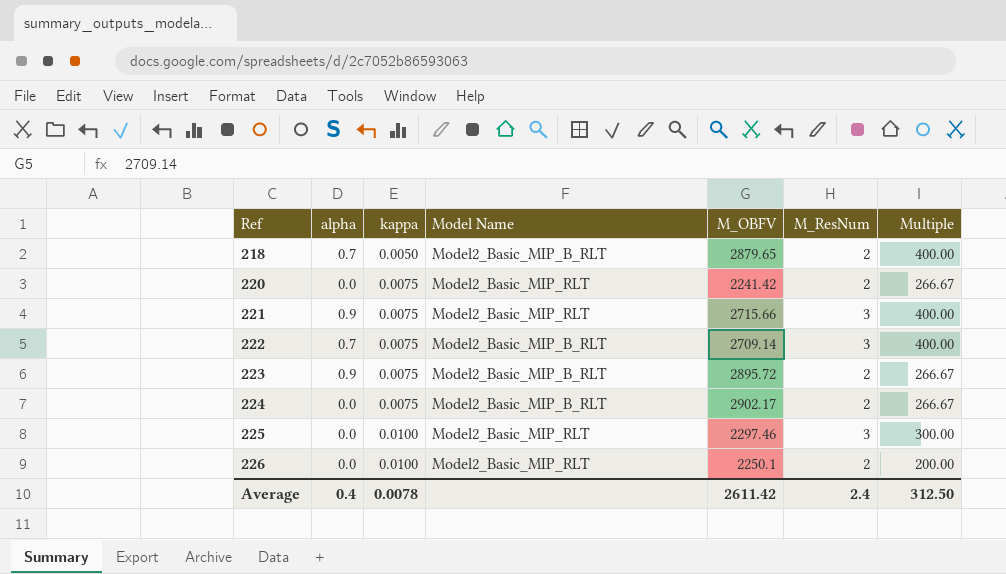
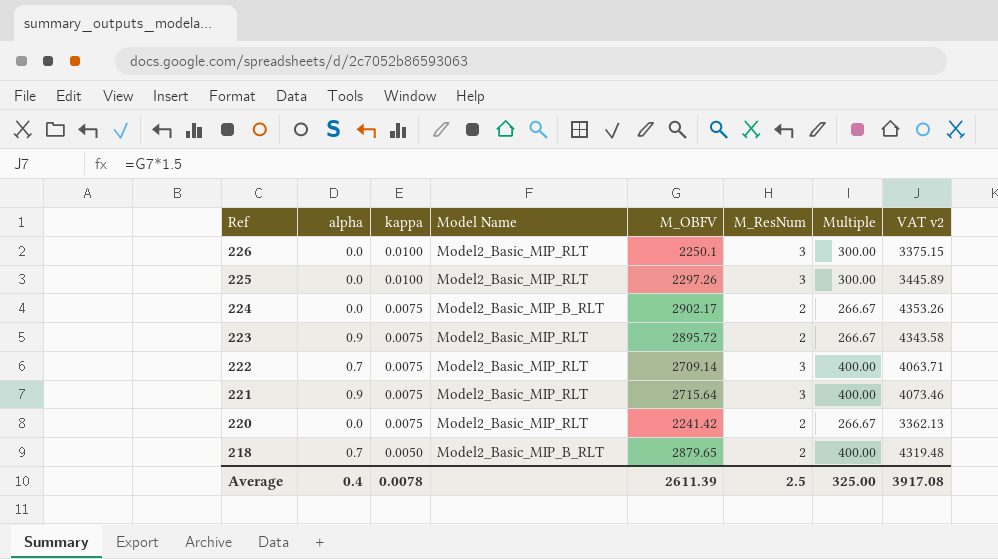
row order: Ref ascending -> Ref descending
column VAT v2 | formula: none -> [M_OBFV] * 1.5
226 | M_ResNum: 2 -> 3
226 | Multiple: 200.00 -> 300.00
225 | M_OBFV: 2297.46 -> 2297.26
223 | Model Name: Model2_Basic_MIP_B_RLT -> Model2_Basic_MIP_RLT
222 | Model Name: Model2_Basic_MIP_B_RLT -> Model2_Basic_MIP_RLT
221 | M_OBFV: 2715.66 -> 2715.64
Average | M_OBFV: 2611.42 -> 2611.39
Average | M_ResNum: 2.4 -> 2.5
Average | Multiple: 312.50 -> 325.00

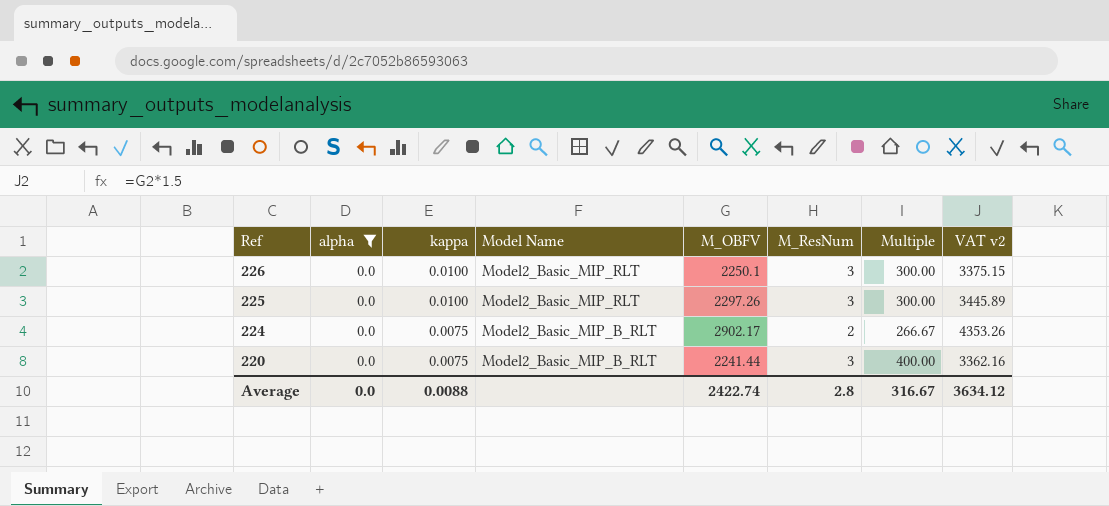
filter: none -> alpha = 0.0
220 | Model Name: Model2_Basic_MIP_RLT -> Model2_Basic_MIP_B_RLT
220 | M_OBFV: 2241.42 -> 2241.44
220 | M_ResNum: 2 -> 3
220 | Multiple: 266.67 -> 400.00
220 | VAT v2: 3362.13 -> 3362.16
Average | alpha: 0.4 -> 0.0
Average | kappa: 0.0078 -> 0.0088
Average | M_OBFV: 2611.39 -> 2422.74
Average | M_ResNum: 2.5 -> 2.8
Average | Multiple: 325.00 -> 316.67
Average | VAT v2: 3917.08 -> 3634.12

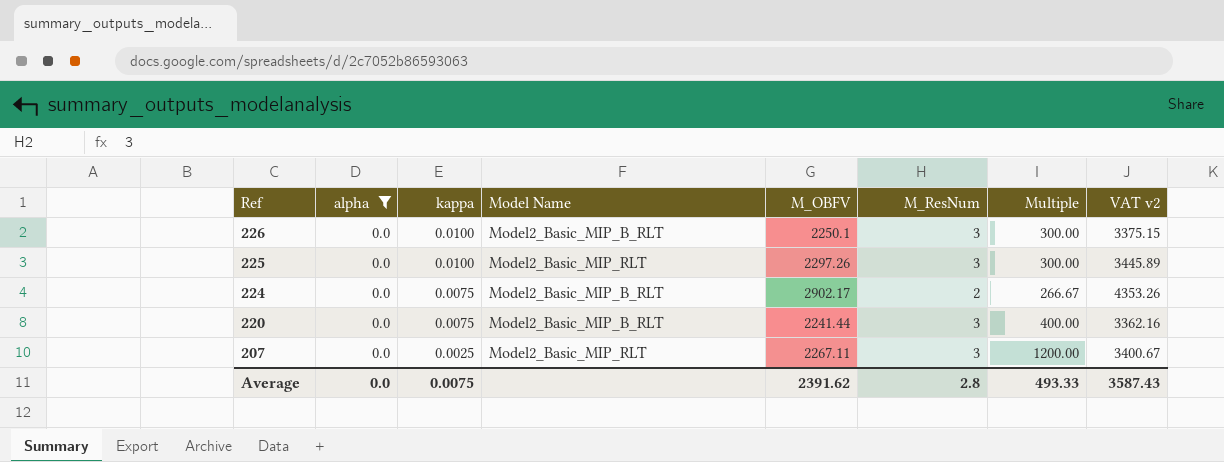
226 | Model Name: Model2_Basic_MIP_RLT -> Model2_Basic_MIP_B_RLT
row 207: none -> 0.0 | 0.0025 | Model2_Basic_MIP_RLT | 2267.11 | 3 | 1200.00 | 3400.67
Average | kappa: 0.0088 -> 0.0075
Average | M_OBFV: 2422.74 -> 2391.62
Average | Multiple: 316.67 -> 493.33
Average | VAT v2: 3634.12 -> 3587.43

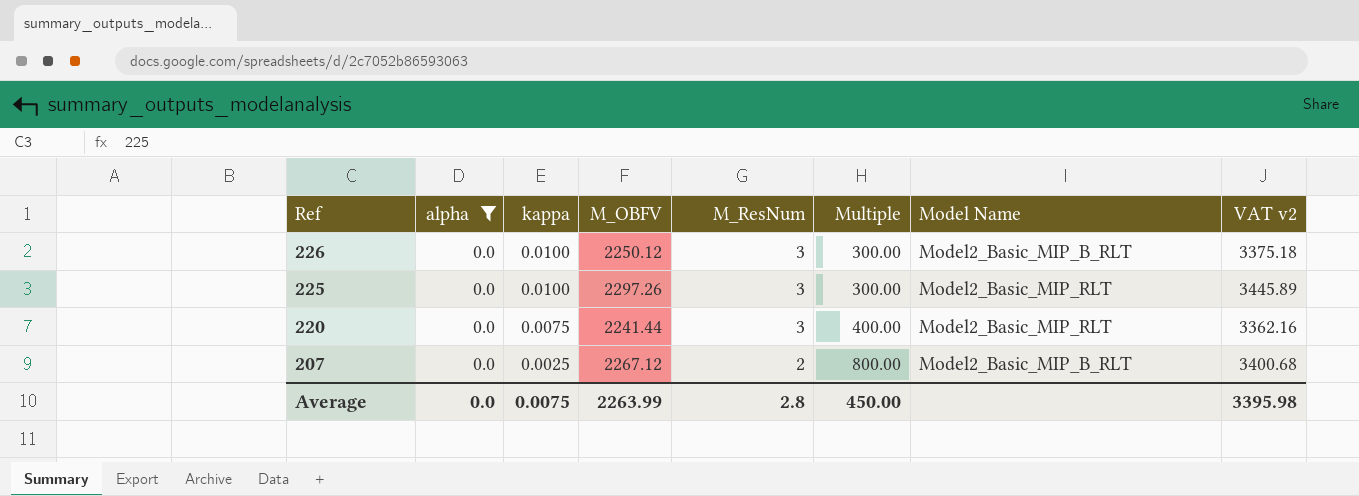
column Model Name | position: 4 -> 7
row 224: 0.0 | 0.0075 | Model2_Basic_MIP_B_RLT | 2902.17 | 2 | 266.67 | 4353.26 -> none
226 | M_OBFV: 2250.1 -> 2250.12
226 | VAT v2: 3375.15 -> 3375.18
220 | Model Name: Model2_Basic_MIP_B_RLT -> Model2_Basic_MIP_RLT
207 | M_OBFV: 2267.11 -> 2267.12
207 | M_ResNum: 3 -> 2
207 | Multiple: 1200.00 -> 800.00
207 | Model Name: Model2_Basic_MIP_RLT -> Model2_Basic_MIP_B_RLT
207 | VAT v2: 3400.67 -> 3400.68
Average | M_OBFV: 2391.62 -> 2263.99
Average | Multiple: 493.33 -> 450.00
Average | VAT v2: 3587.43 -> 3395.98

